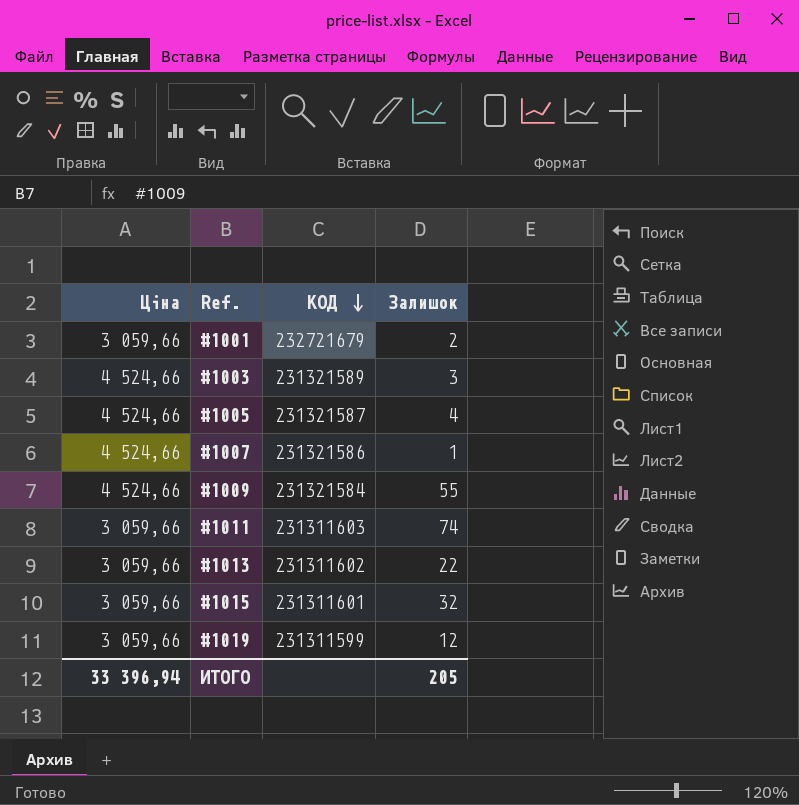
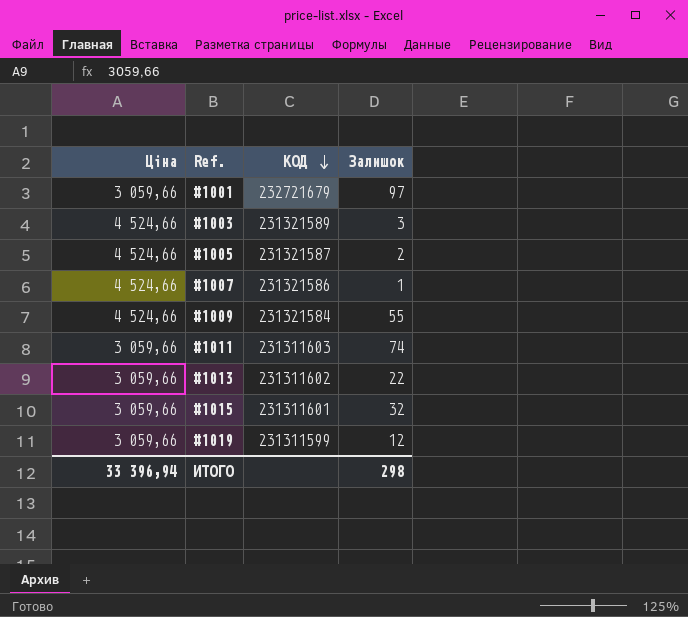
#1001 | Залишок: 2 -> 97
#1005 | Залишок: 4 -> 2
ИТОГО | Залишок: 205 -> 298

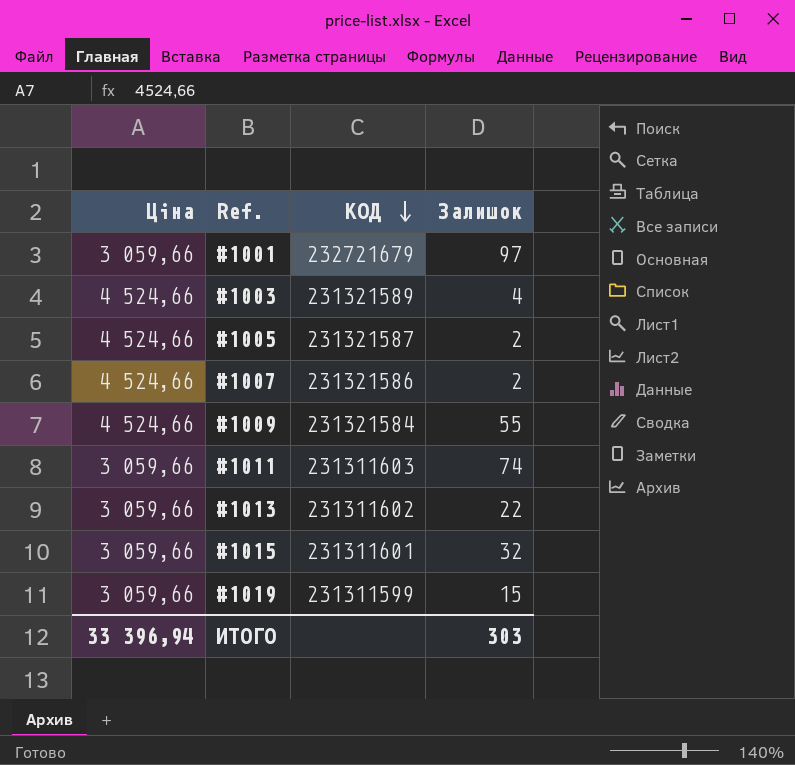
#1003 | Залишок: 3 -> 4
#1007 | Залишок: 1 -> 2
#1019 | Залишок: 12 -> 15
ИТОГО | Залишок: 298 -> 303

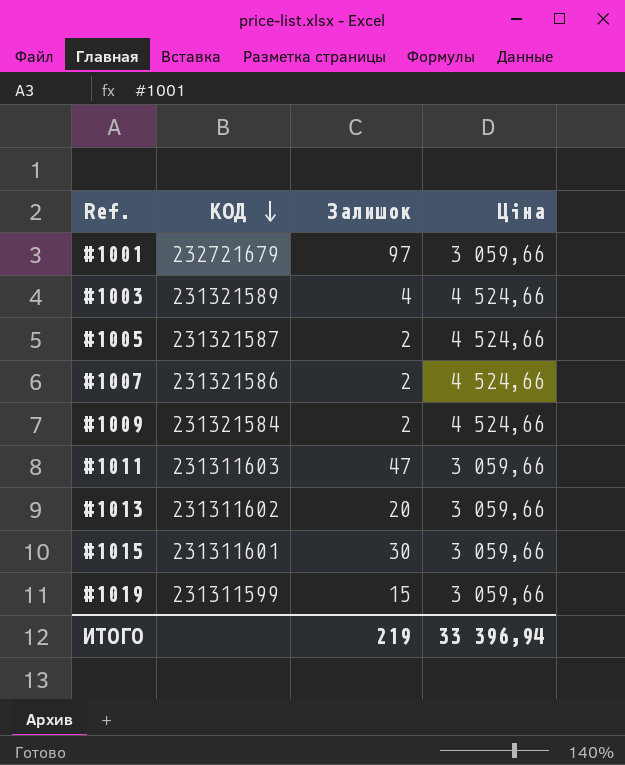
column Ціна | position: 1 -> 4
#1009 | Залишок: 55 -> 2
#1011 | Залишок: 74 -> 47
#1013 | Залишок: 22 -> 20
#1015 | Залишок: 32 -> 30
ИТОГО | Залишок: 303 -> 219

